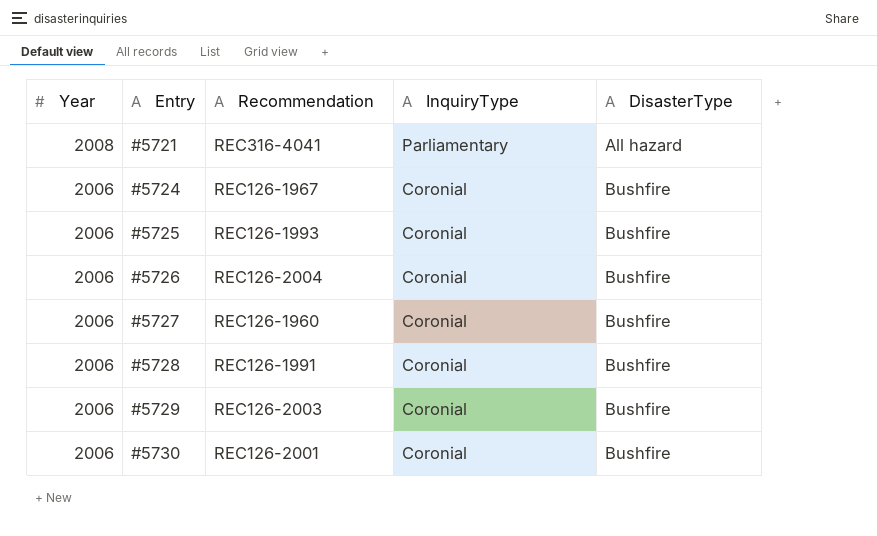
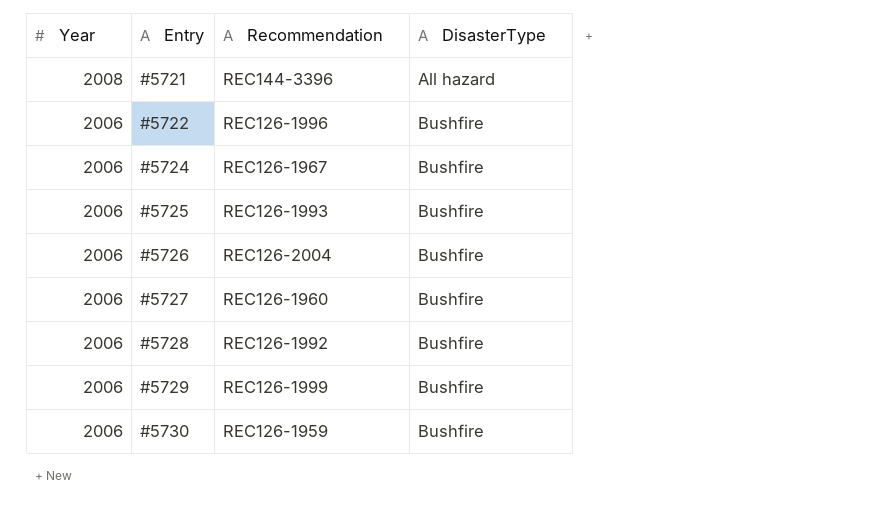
column InquiryType | position: 4 -> none
#5721 | Recommendation: REC316-4041 -> REC144-3396
row #5722: none -> 2006 | REC126-1996 | Bushfire
#5728 | Recommendation: REC126-1991 -> REC126-1992
#5729 | Recommendation: REC126-2003 -> REC126-1999
#5730 | Recommendation: REC126-2001 -> REC126-1959

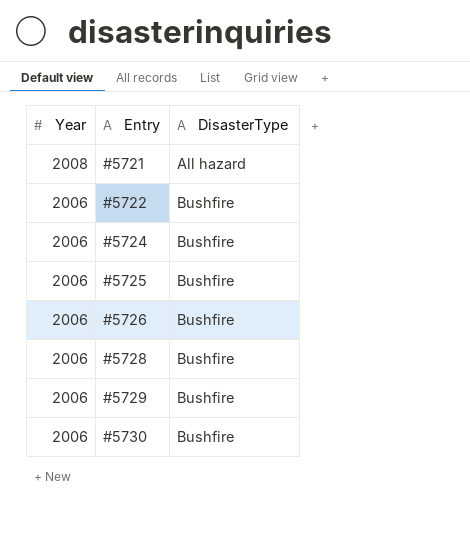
column Recommendation | position: 3 -> none
row #5727: 2006 | REC126-1960 | Bushfire -> none

